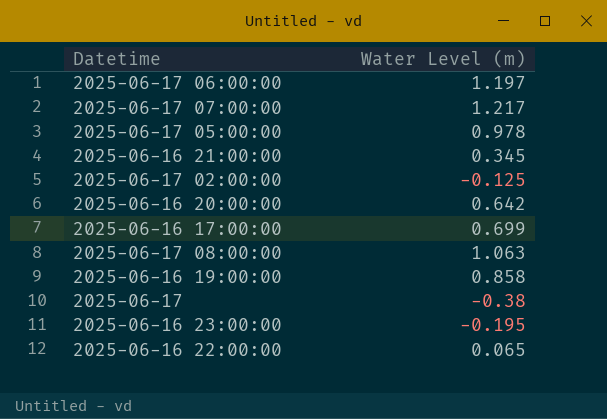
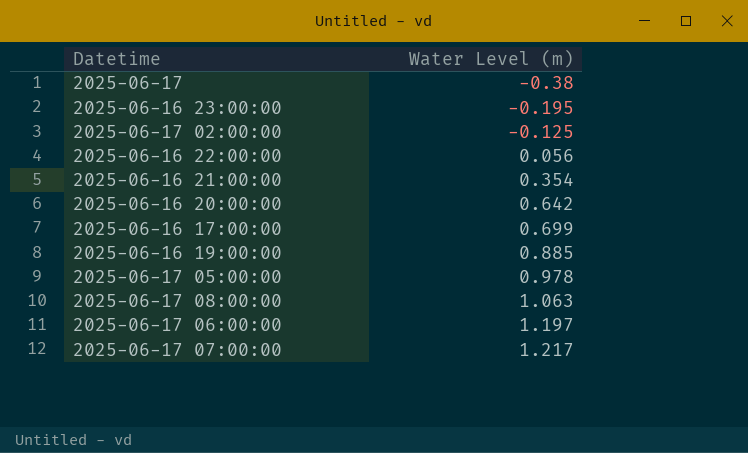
row order: none -> Water Level (m) ascending
2025-06-16 22:00:00 | Water Level (m): 0.065 -> 0.056
2025-06-16 21:00:00 | Water Level (m): 0.345 -> 0.354
2025-06-16 19:00:00 | Water Level (m): 0.858 -> 0.885

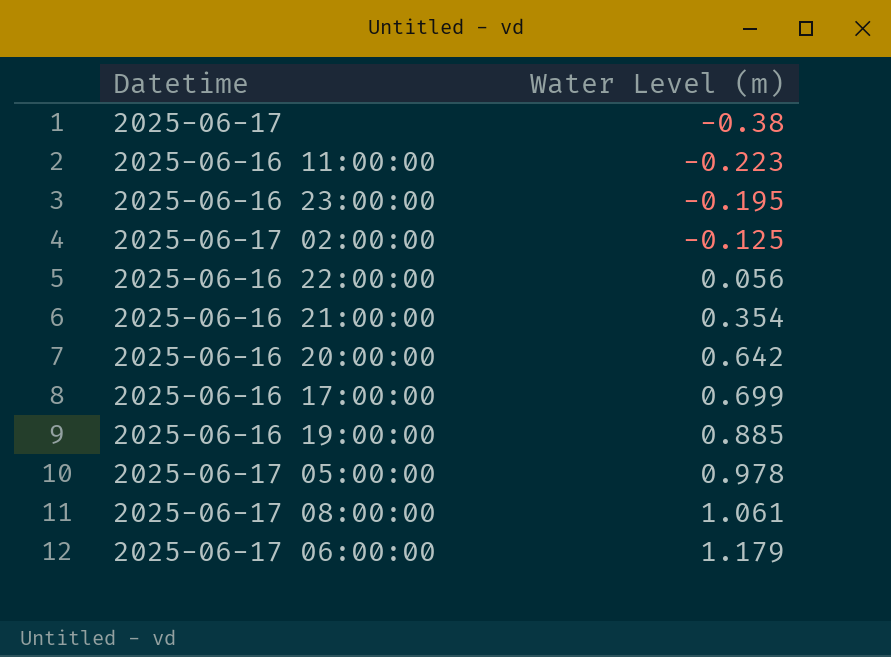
row 2025-06-17 07:00:00: 1.217 -> none
row 2025-06-16 11:00:00: none -> -0.223
2025-06-17 08:00:00 | Water Level (m): 1.063 -> 1.061
2025-06-17 06:00:00 | Water Level (m): 1.197 -> 1.179

